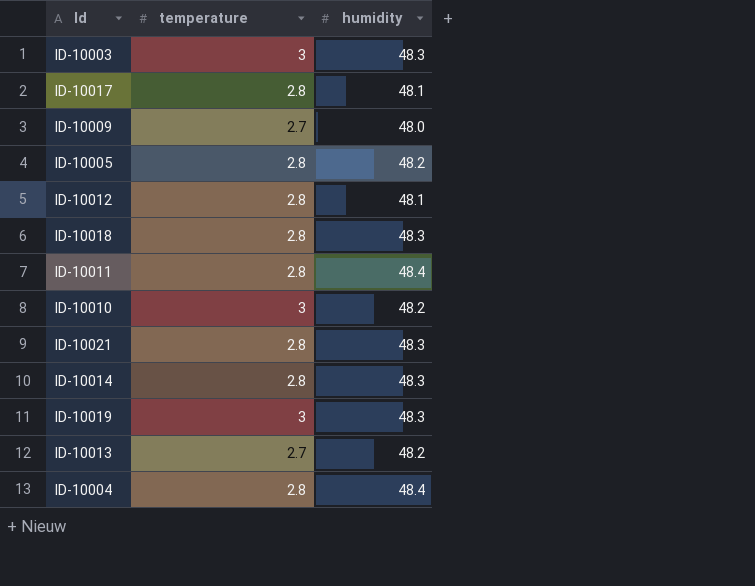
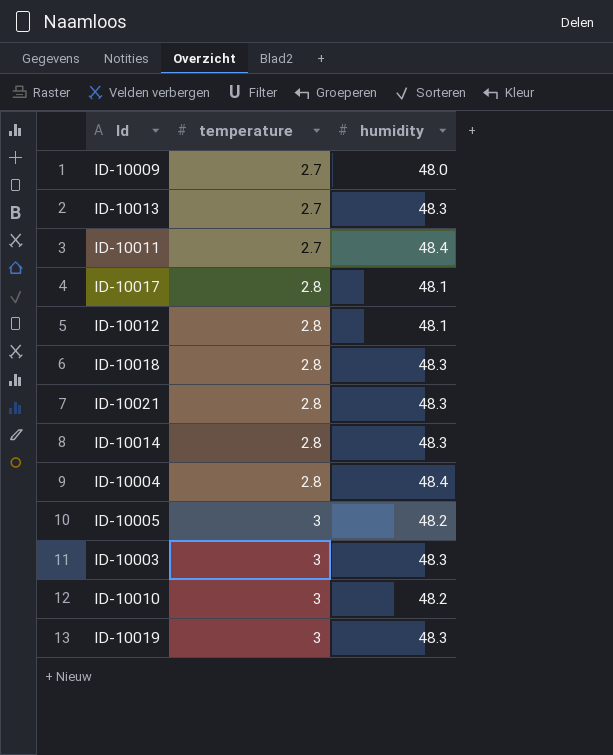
row order: none -> temperature ascending
ID-10013 | humidity: 48.2 -> 48.3
ID-10011 | temperature: 2.8 -> 2.7
ID-10005 | temperature: 2.8 -> 3

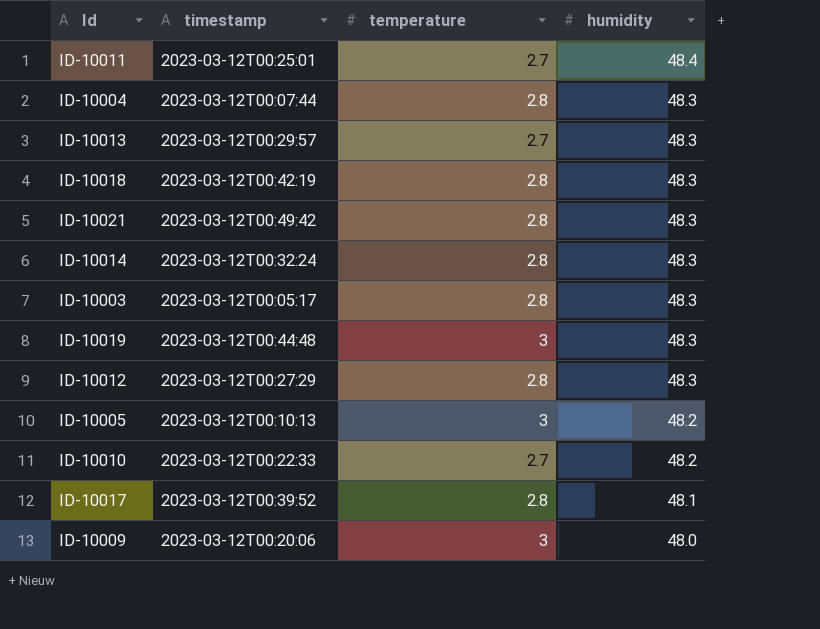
row order: temperature ascending -> humidity descending
column timestamp | position: none -> 2
ID-10004 | humidity: 48.4 -> 48.3
ID-10003 | temperature: 3 -> 2.8
ID-10012 | humidity: 48.1 -> 48.3
ID-10010 | temperature: 3 -> 2.7
ID-10009 | temperature: 2.7 -> 3

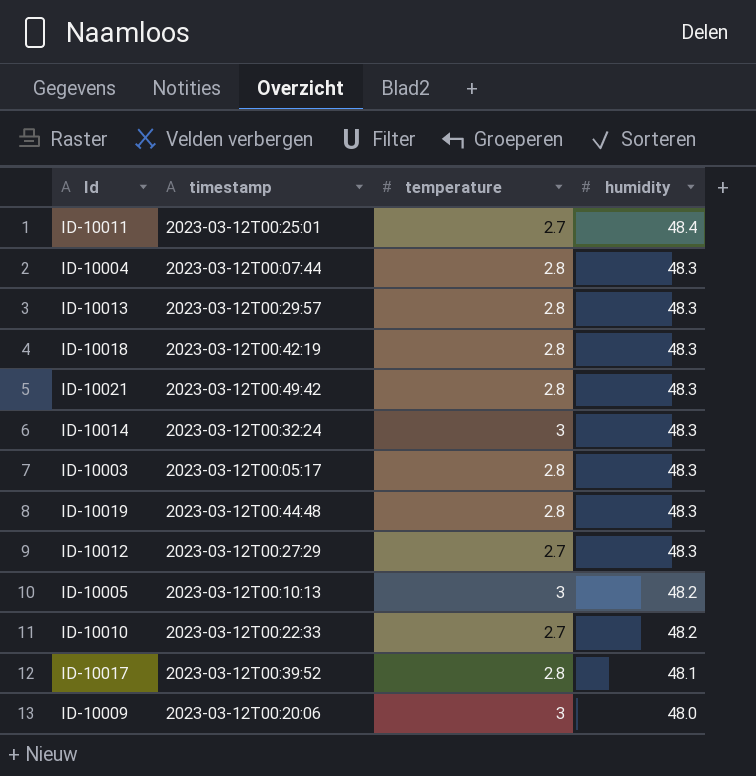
ID-10013 | temperature: 2.7 -> 2.8
ID-10014 | temperature: 2.8 -> 3
ID-10019 | temperature: 3 -> 2.8
ID-10012 | temperature: 2.8 -> 2.7

